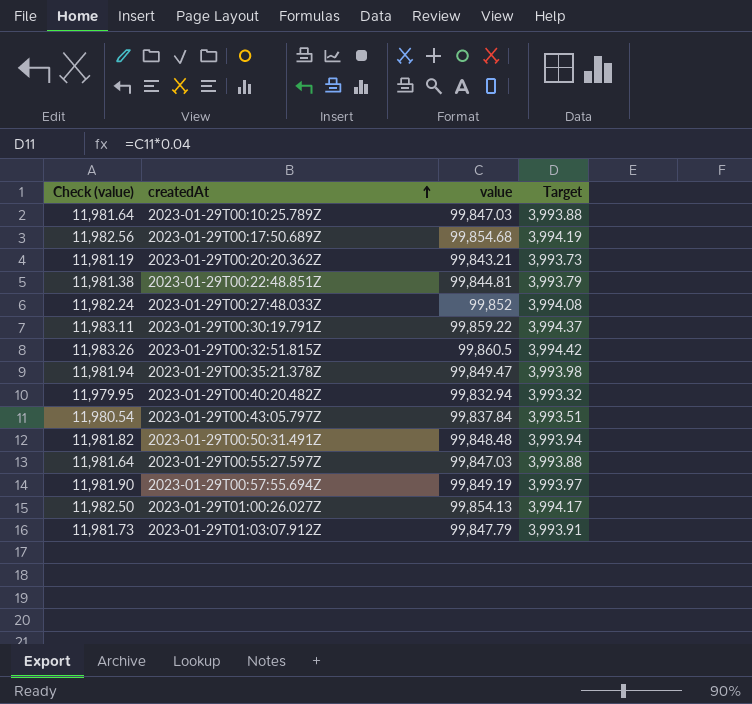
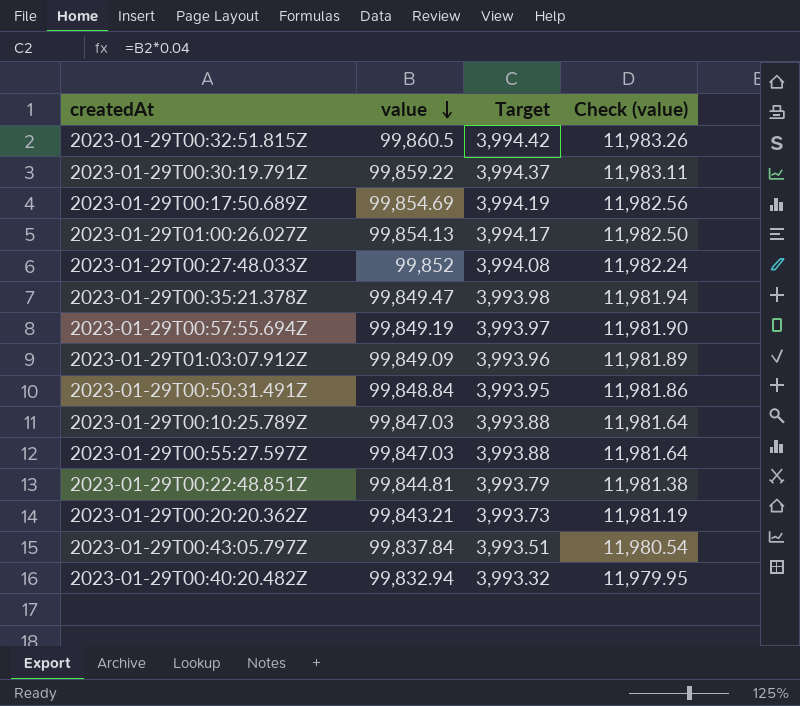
row order: createdAt ascending -> value descending
column Check (value) | position: 1 -> 4
2023-01-29T00:17:50.689Z | value: 99,854.68 -> 99,854.69
2023-01-29T01:03:07.912Z | value: 99,847.79 -> 99,849.09
2023-01-29T01:03:07.912Z | Target: 3,993.91 -> 3,993.96
2023-01-29T01:03:07.912Z | Check (value): 11,981.73 -> 11,981.89
2023-01-29T00:50:31.491Z | value: 99,848.48 -> 99,848.84
2023-01-29T00:50:31.491Z | Target: 3,993.94 -> 3,993.95
2023-01-29T00:50:31.491Z | Check (value): 11,981.82 -> 11,981.86

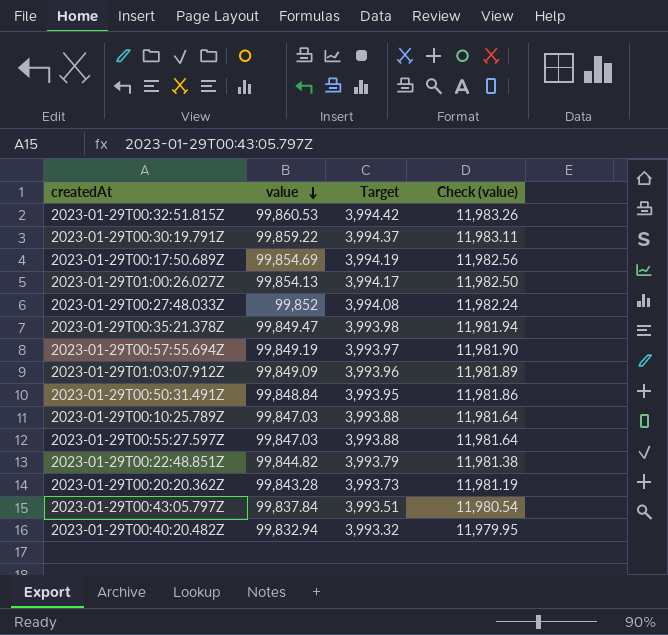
2023-01-29T00:32:51.815Z | value: 99,860.5 -> 99,860.53
2023-01-29T00:22:48.851Z | value: 99,844.81 -> 99,844.82
2023-01-29T00:20:20.362Z | value: 99,843.21 -> 99,843.28

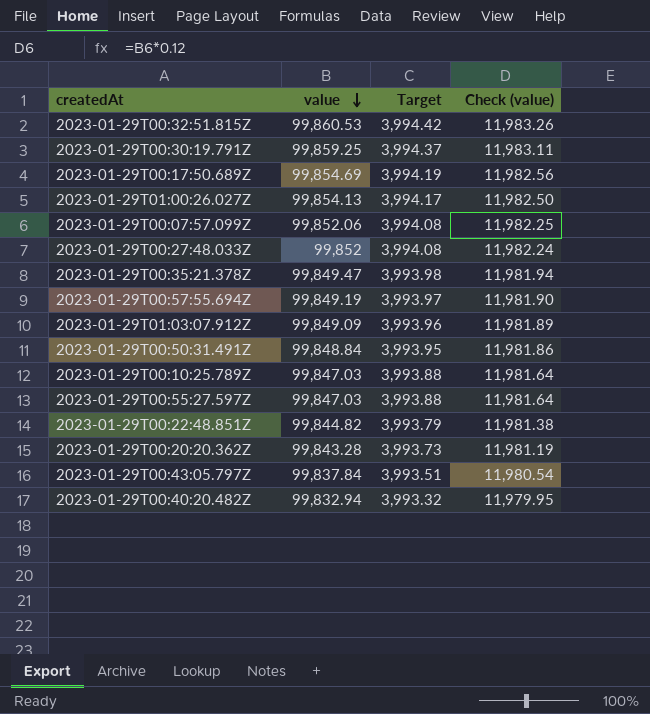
2023-01-29T00:30:19.791Z | value: 99,859.22 -> 99,859.25
row 2023-01-29T00:07:57.099Z: none -> 99,852.06 | 3,994.08 | 11,982.25

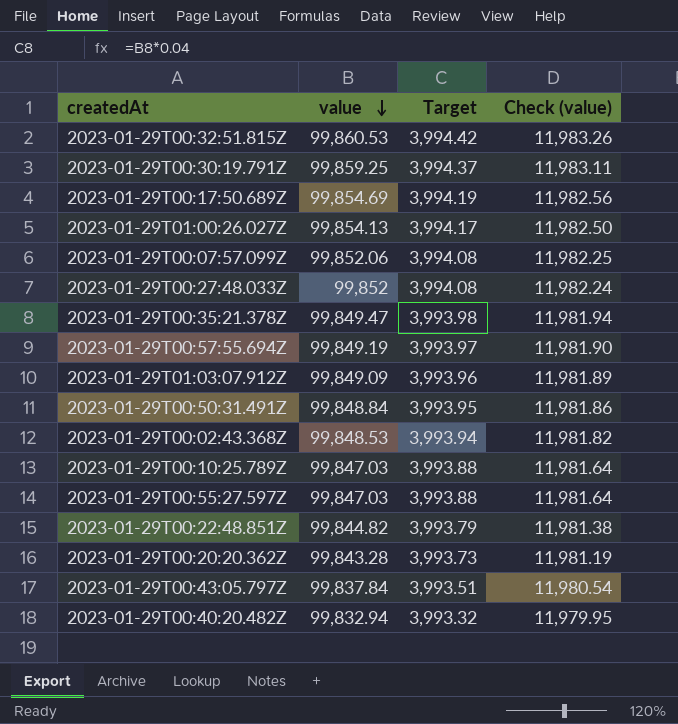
row 2023-01-29T00:02:43.368Z: none -> 99,848.53 | 3,993.94 | 11,981.82

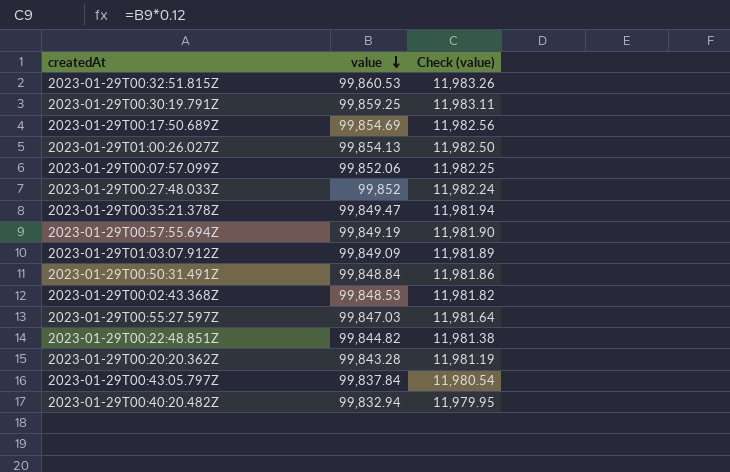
column Target | formula: [value] * 0.04 -> none
row 2023-01-29T00:10:25.789Z: 99,847.03 | 3,993.88 | 11,981.64 -> none

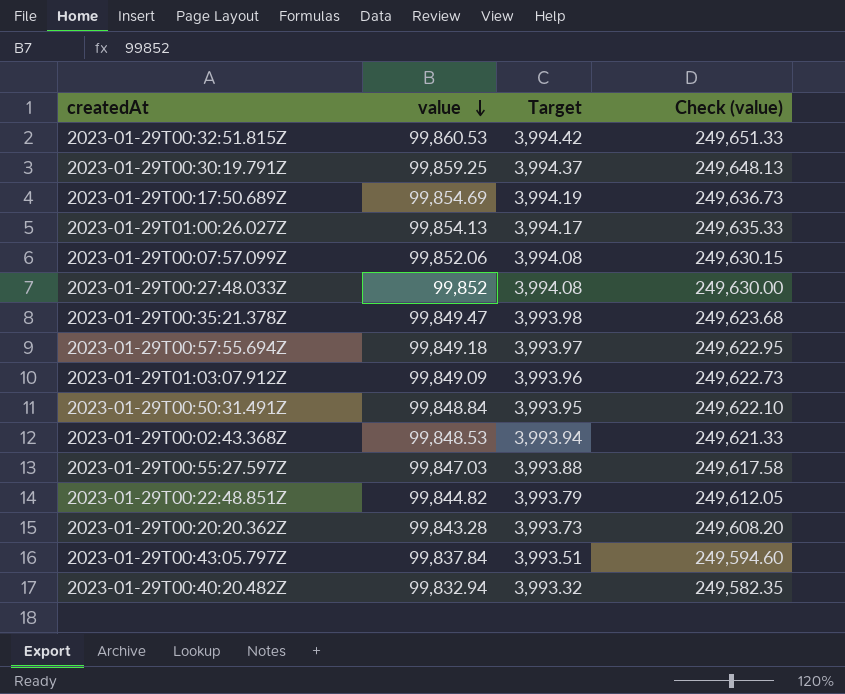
column Target | formula: none -> [value] * 0.04
column Check (value) | formula: [value] * 0.12 -> [value] * 2.5
2023-01-29T00:57:55.694Z | value: 99,849.19 -> 99,849.18

